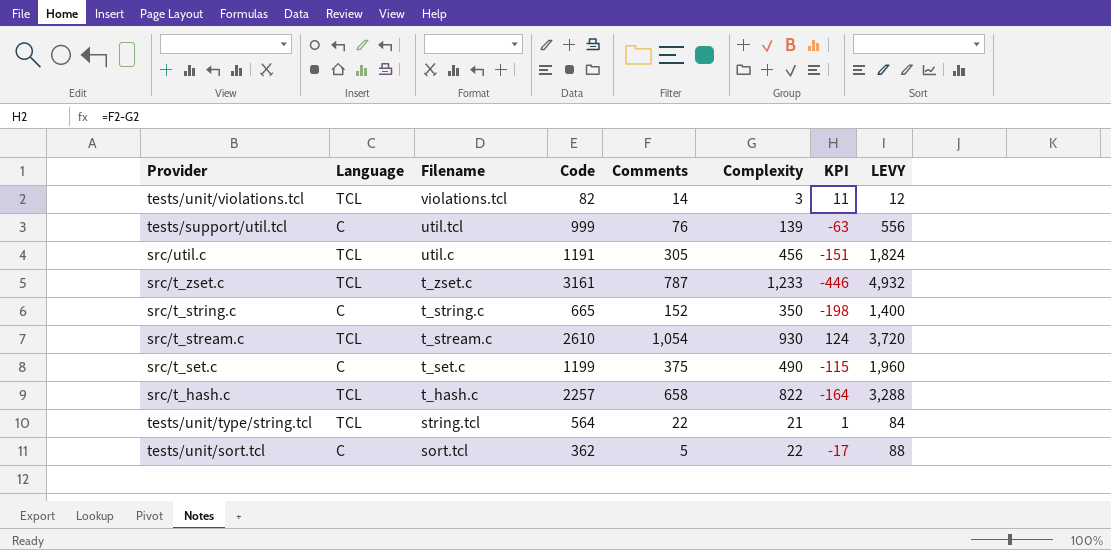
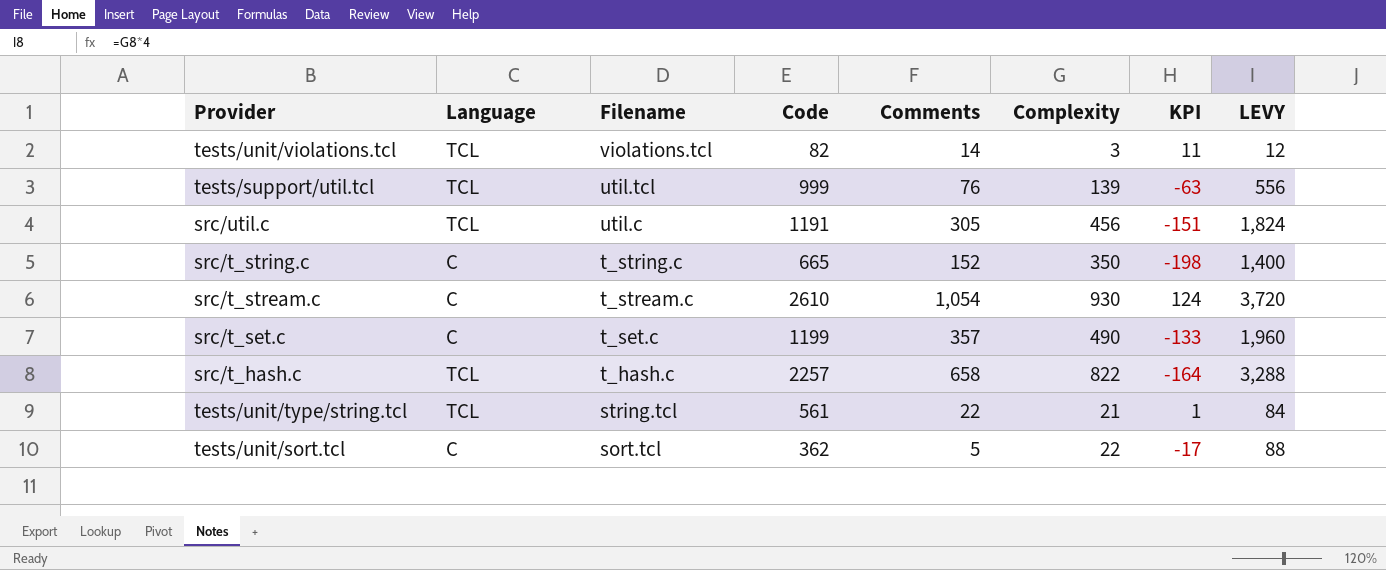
row src/t_zset.c: TCL | t_zset.c | 3161 | 787 | 1,233 | -446 | 4,932 -> none
tests/support/util.tcl | Language: C -> TCL
src/t_stream.c | Language: TCL -> C
src/t_set.c | Comments: 375 -> 357
src/t_set.c | KPI: -115 -> -133
tests/unit/type/string.tcl | Code: 564 -> 561

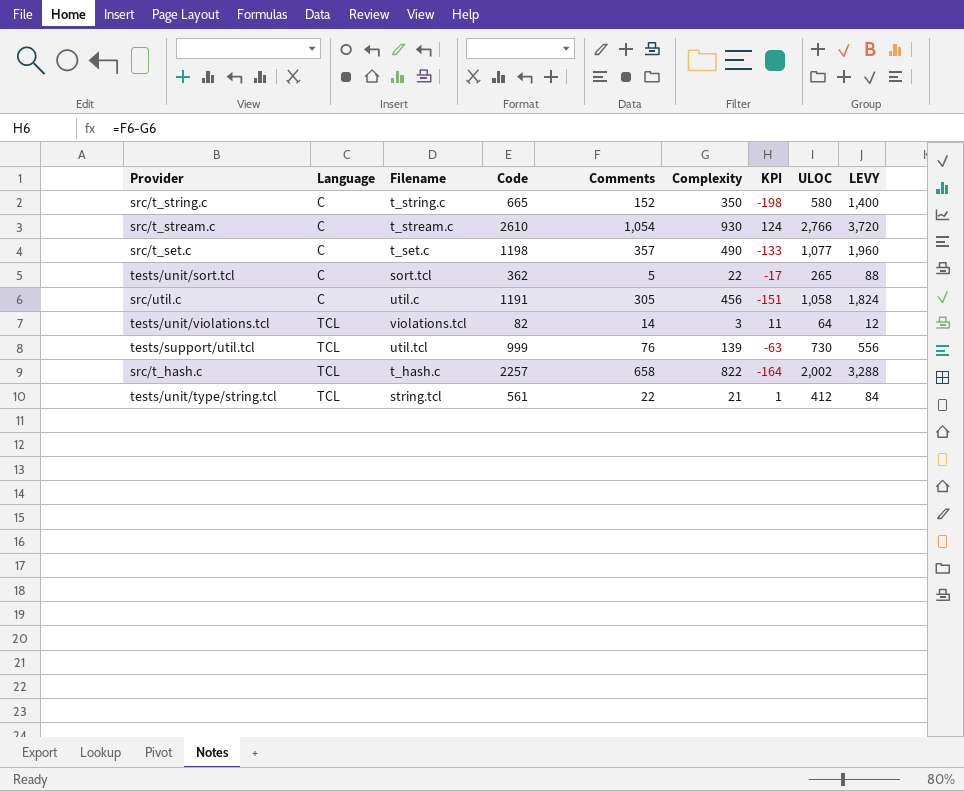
row order: Filename descending -> Language ascending
column ULOC | position: none -> 8
src/t_set.c | Code: 1199 -> 1198
src/util.c | Language: TCL -> C

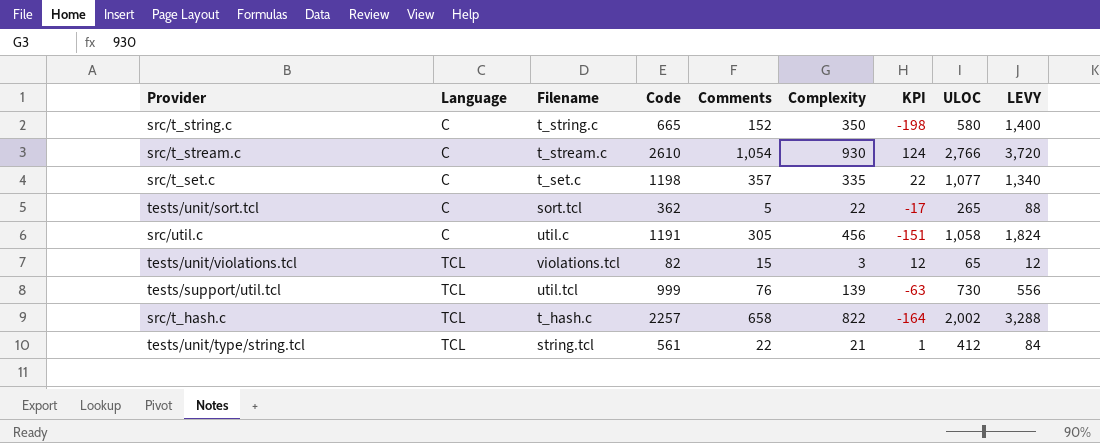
src/t_set.c | Complexity: 490 -> 335
src/t_set.c | KPI: -133 -> 22
src/t_set.c | LEVY: 1,960 -> 1,340
tests/unit/violations.tcl | Comments: 14 -> 15
tests/unit/violations.tcl | KPI: 11 -> 12
tests/unit/violations.tcl | ULOC: 64 -> 65

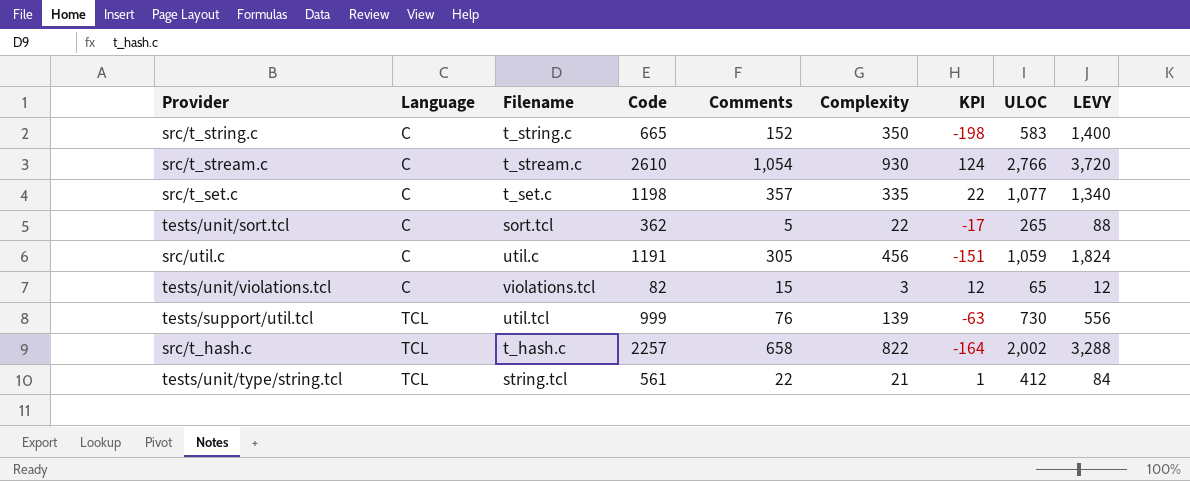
src/t_string.c | ULOC: 580 -> 583
src/util.c | ULOC: 1,058 -> 1,059
tests/unit/violations.tcl | Language: TCL -> C

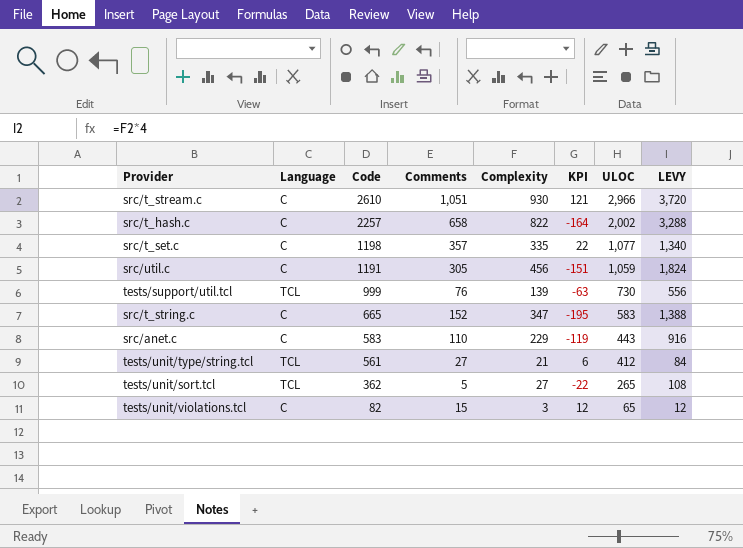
row order: Language ascending -> Code descending
column Filename | position: 3 -> none
src/t_stream.c | Comments: 1,054 -> 1,051
src/t_stream.c | KPI: 124 -> 121
src/t_stream.c | ULOC: 2,766 -> 2,966
src/t_hash.c | Language: TCL -> C
src/t_string.c | Complexity: 350 -> 347
src/t_string.c | KPI: -198 -> -195
src/t_string.c | LEVY: 1,400 -> 1,388
row src/anet.c: none -> C | 583 | 110 | 229 | -119 | 443 | 916
tests/unit/type/string.tcl | Comments: 22 -> 27
tests/unit/type/string.tcl | KPI: 1 -> 6
tests/unit/sort.tcl | Language: C -> TCL
tests/unit/sort.tcl | Complexity: 22 -> 27
tests/unit/sort.tcl | KPI: -17 -> -22
tests/unit/sort.tcl | LEVY: 88 -> 108

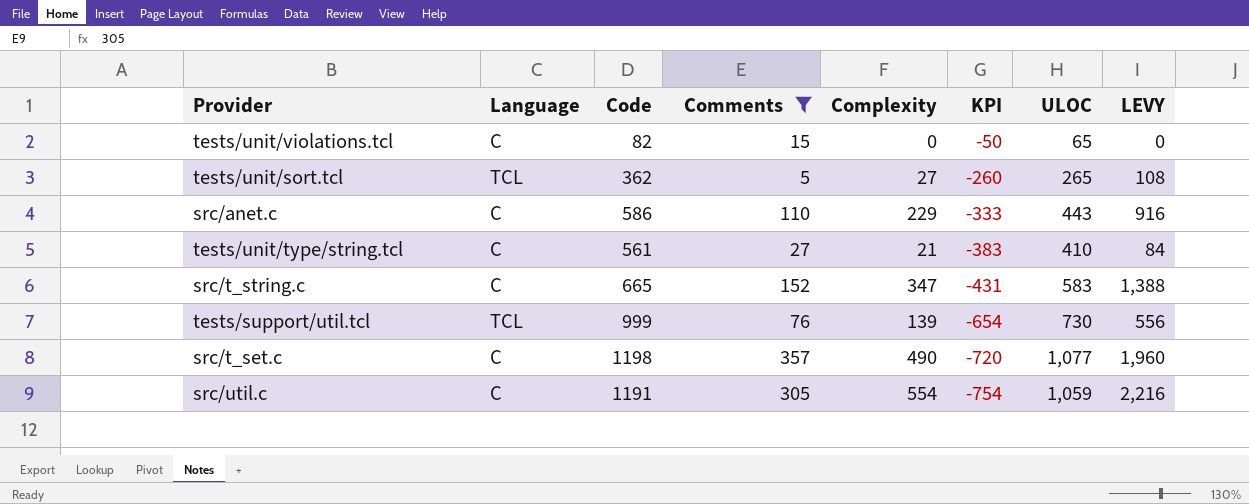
filter: none -> Comments <= 357
row order: Code descending -> KPI descending
column KPI | formula: [Comments] - [Complexity] -> [Comments] - [ULOC]
tests/unit/violations.tcl | Complexity: 3 -> 0
tests/unit/violations.tcl | LEVY: 12 -> 0
src/anet.c | Code: 583 -> 586
tests/unit/type/string.tcl | Language: TCL -> C
tests/unit/type/string.tcl | ULOC: 412 -> 410
src/t_set.c | Complexity: 335 -> 490
src/t_set.c | LEVY: 1,340 -> 1,960
src/util.c | Complexity: 456 -> 554
src/util.c | LEVY: 1,824 -> 2,216

